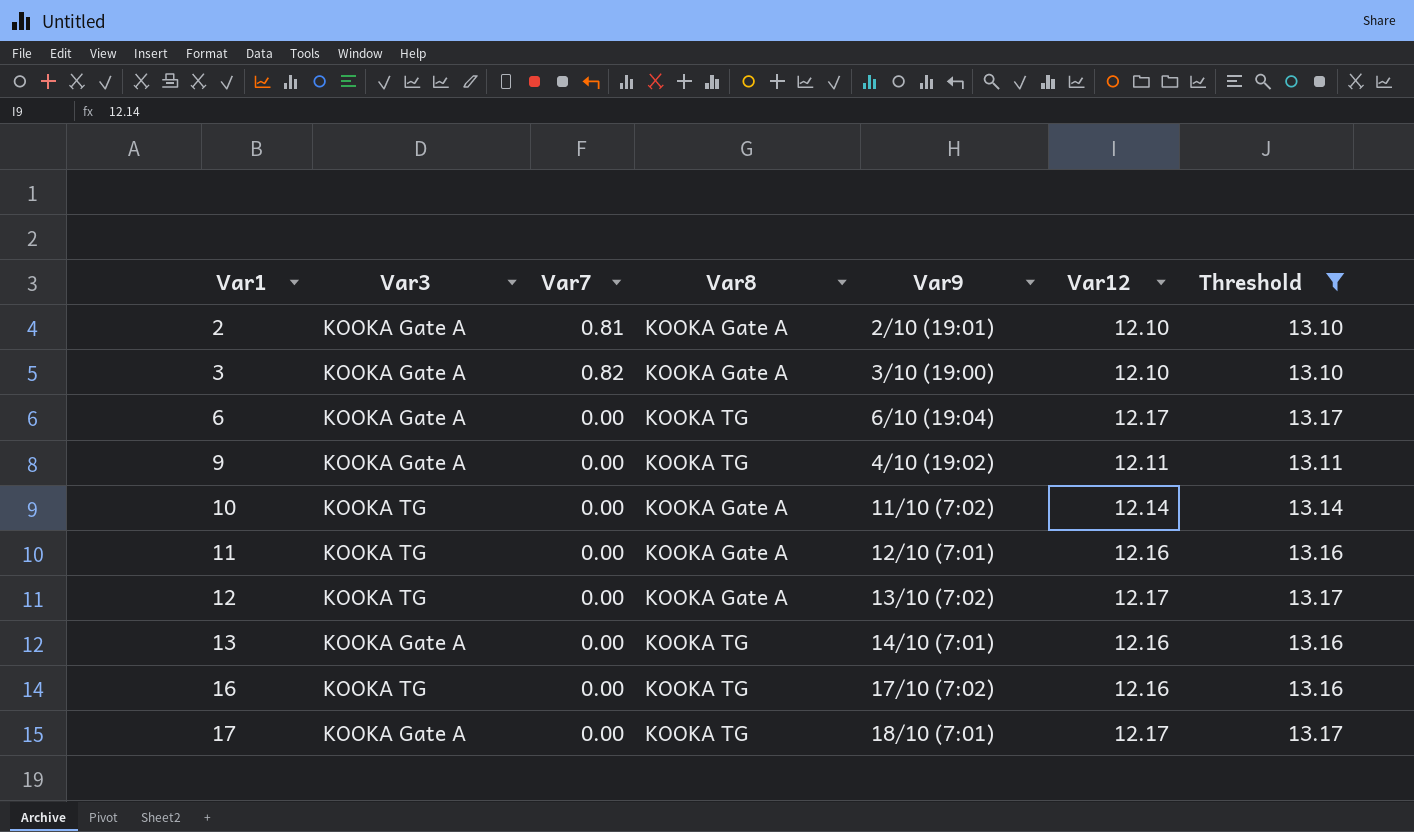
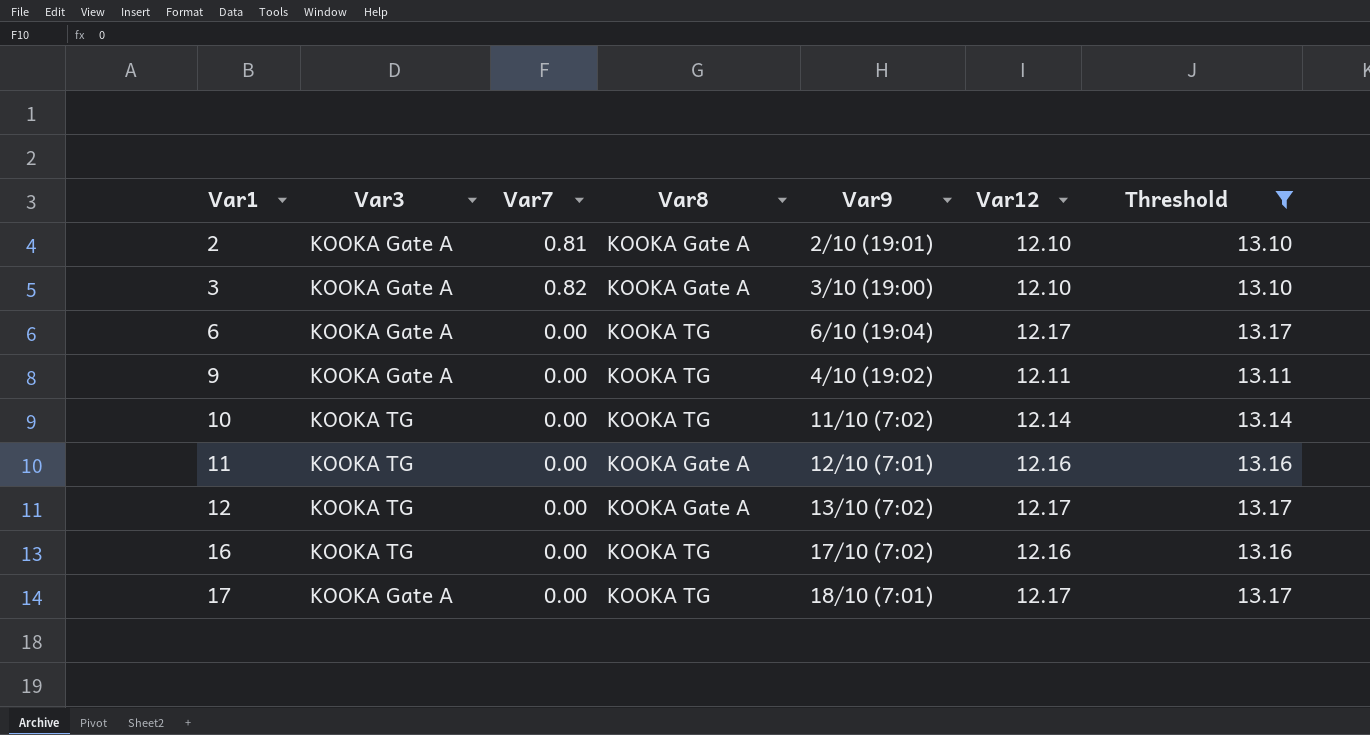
row 13: KOOKA Gate A | 0.00 | KOOKA TG | 14/10 (7:01) | 12.16 | 13.16 -> none
10 | Var8: KOOKA Gate A -> KOOKA TG

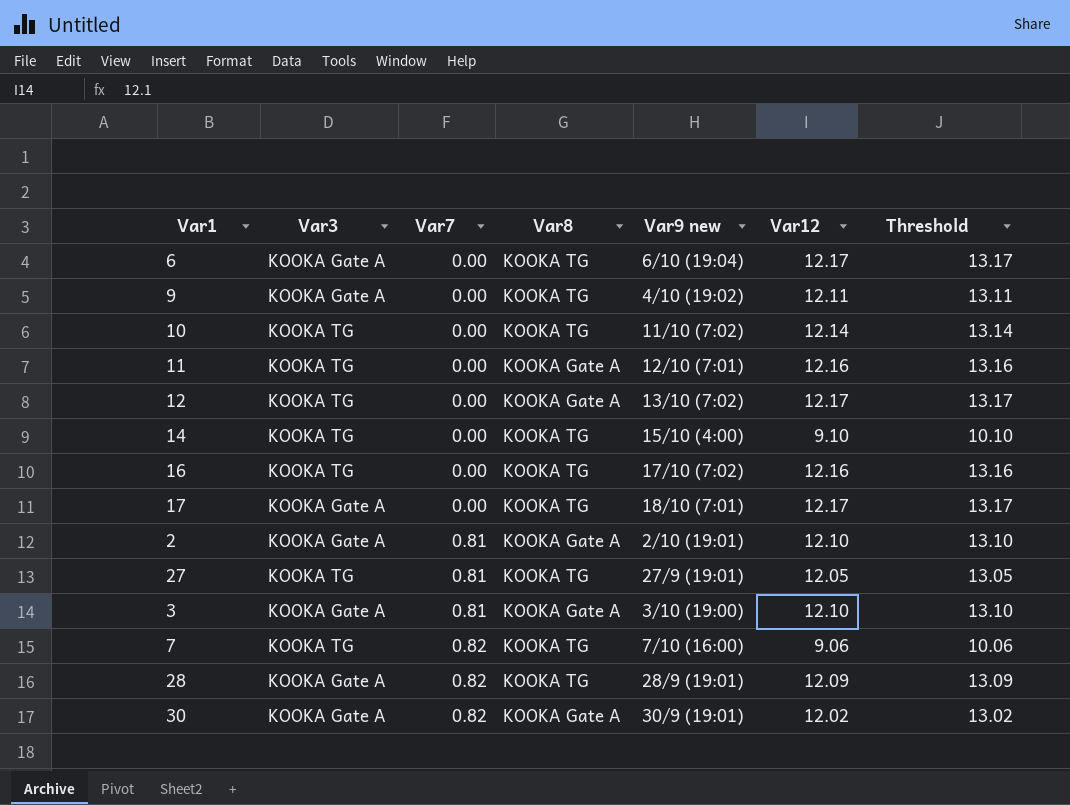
filter: Threshold >= 13.10 -> none
row order: Var1 ascending -> Var7 ascending
column name: Var9 -> Var9 new
3 | Var7: 0.82 -> 0.81

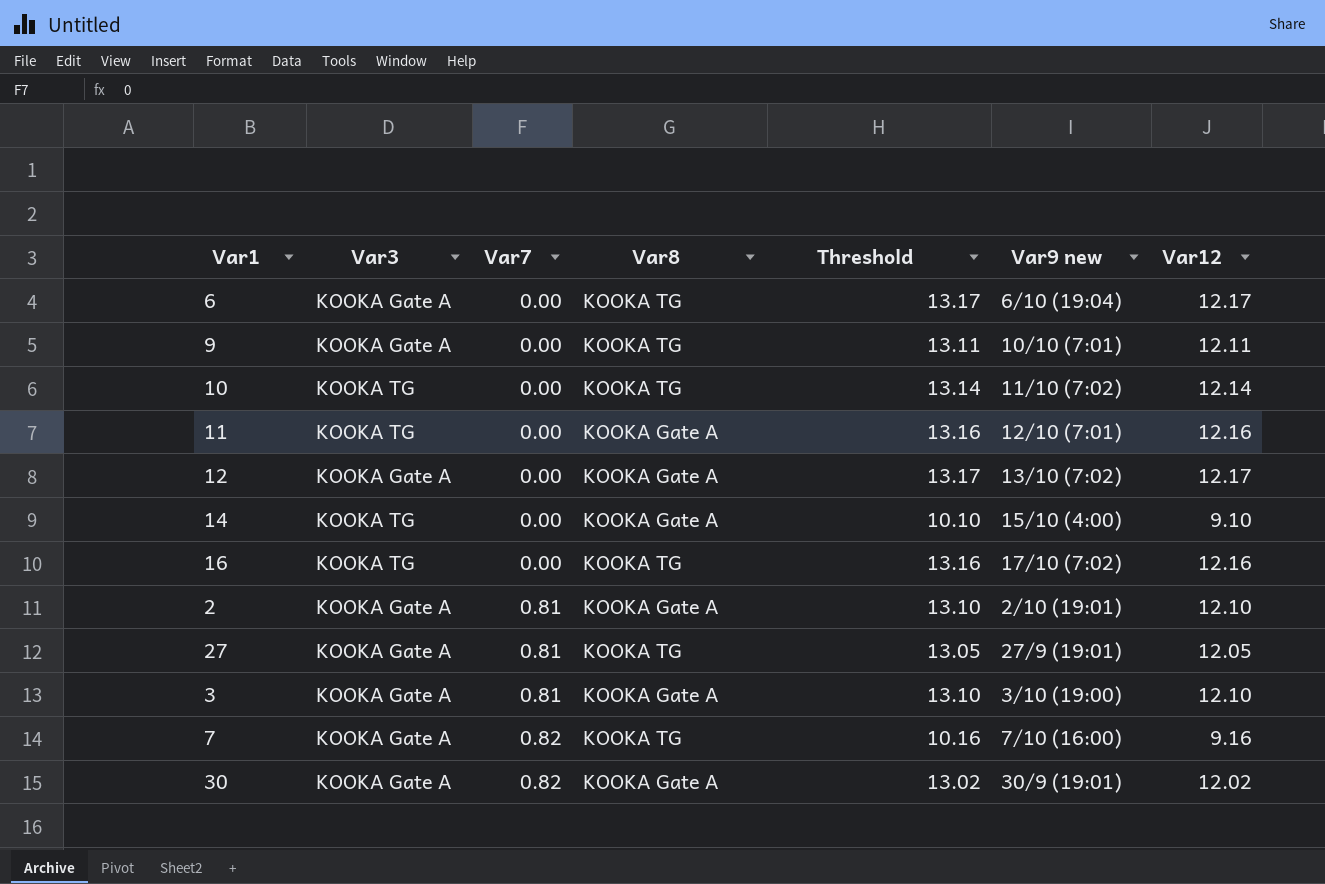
column Threshold | position: 7 -> 5
row 17: KOOKA Gate A | 0.00 | KOOKA TG | 18/10 (7:01) | 12.17 | 13.17 -> none
row 28: KOOKA Gate A | 0.82 | KOOKA TG | 28/9 (19:01) | 12.09 | 13.09 -> none
9 | Var9 new: 4/10 (19:02) -> 10/10 (7:01)
12 | Var3: KOOKA TG -> KOOKA Gate A
14 | Var8: KOOKA TG -> KOOKA Gate A
27 | Var3: KOOKA TG -> KOOKA Gate A
7 | Var3: KOOKA TG -> KOOKA Gate A
7 | Threshold: 10.06 -> 10.16
7 | Var12: 9.06 -> 9.16

